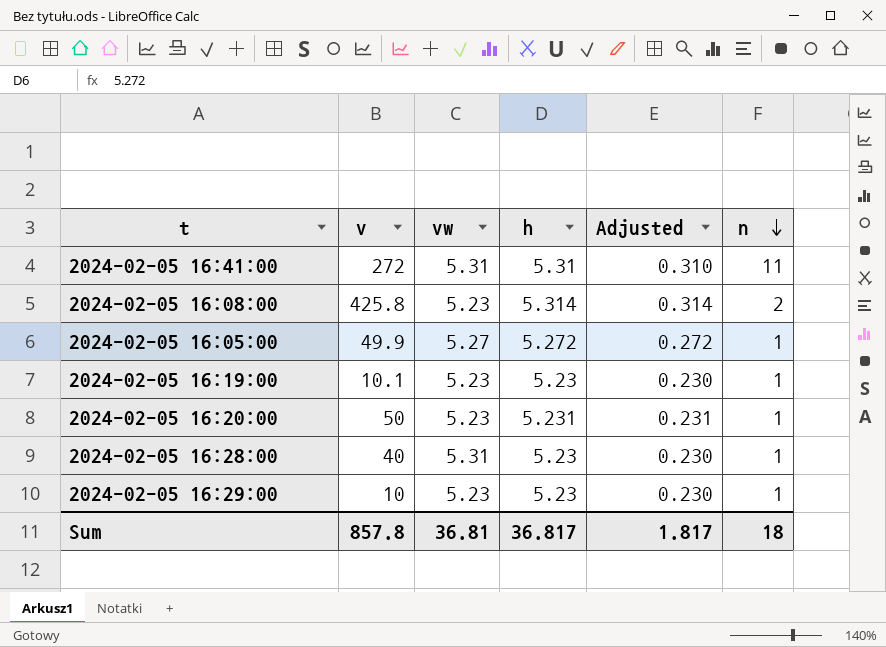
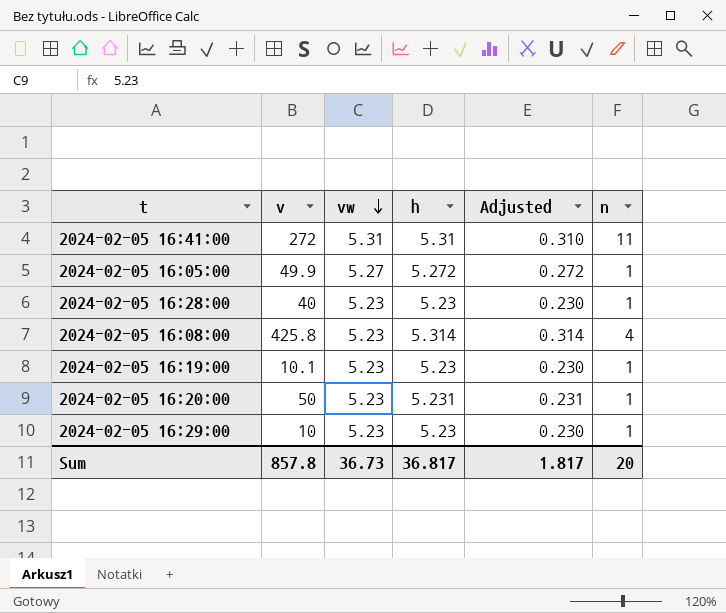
row order: n descending -> vw descending
2024-02-05 16:28:00 | vw: 5.31 -> 5.23
2024-02-05 16:08:00 | n: 2 -> 4
Sum | vw: 36.81 -> 36.73
Sum | n: 18 -> 20

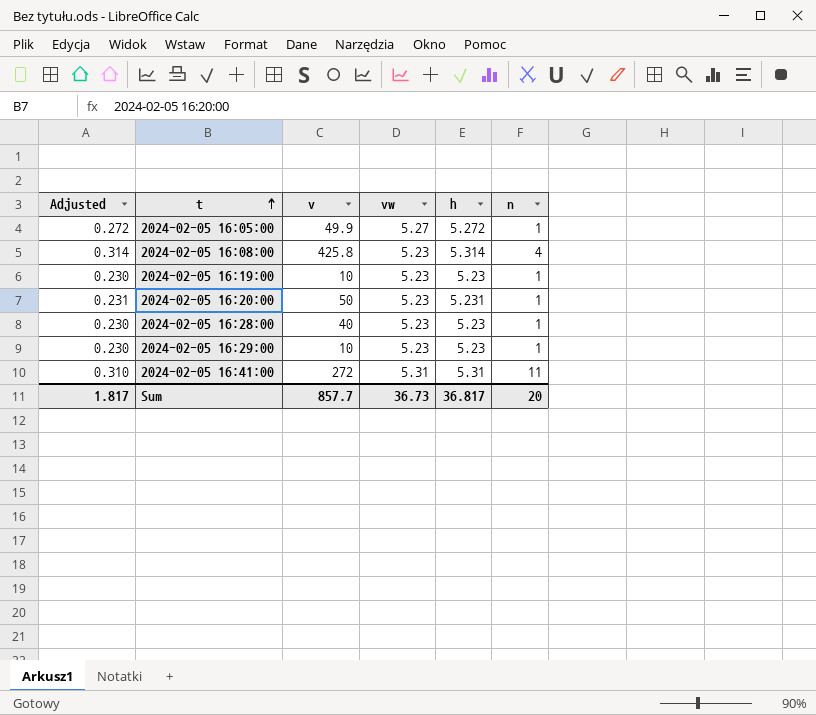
row order: vw descending -> t ascending
column Adjusted | position: 5 -> 1
2024-02-05 16:19:00 | v: 10.1 -> 10
Sum | v: 857.8 -> 857.7

